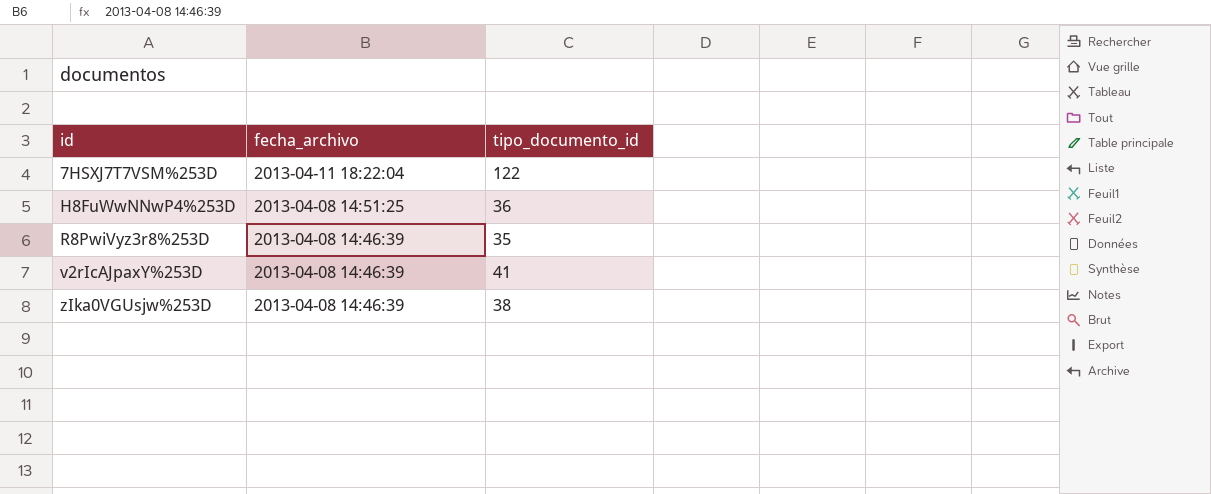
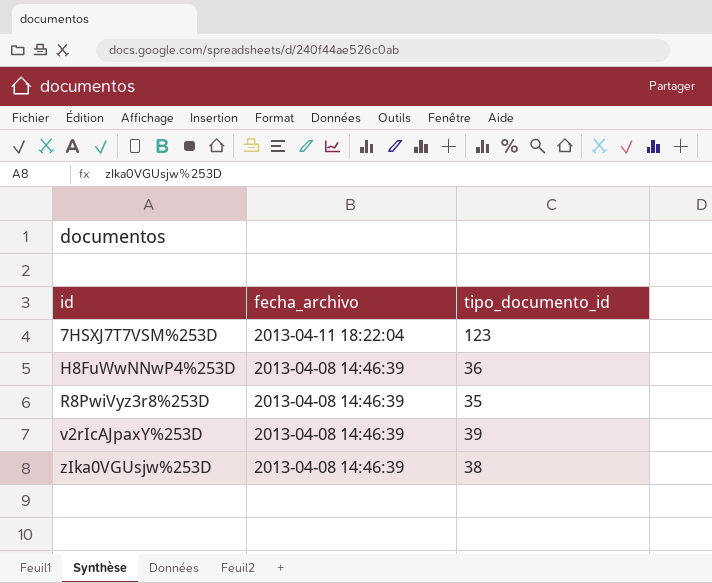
7HSXJ7T7VSM%253D | tipo_documento_id: 122 -> 123
H8FuWwNNwP4%253D | fecha_archivo: 2013-04-08 14:51:25 -> 2013-04-08 14:46:39
v2rIcAJpaxY%253D | tipo_documento_id: 41 -> 39

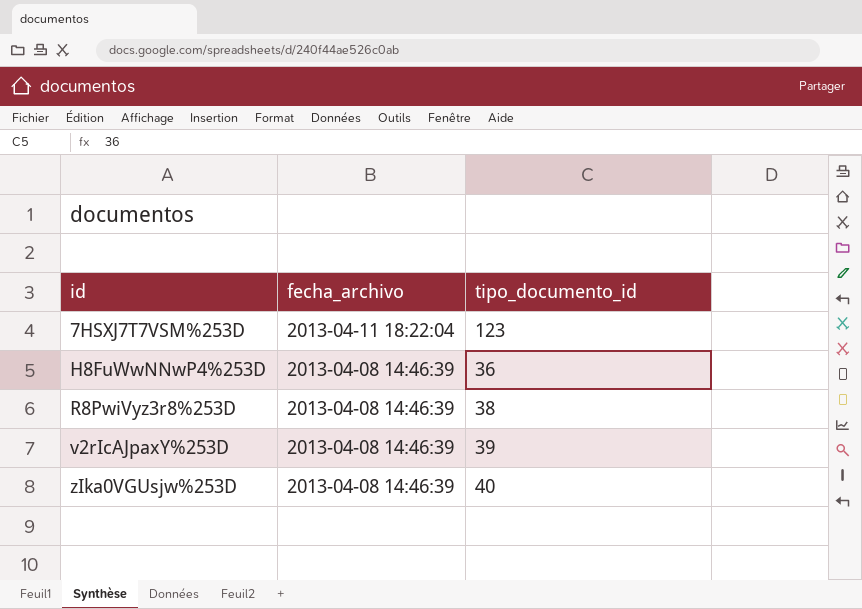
R8PwiVyz3r8%253D | tipo_documento_id: 35 -> 38
zIka0VGUsjw%253D | tipo_documento_id: 38 -> 40

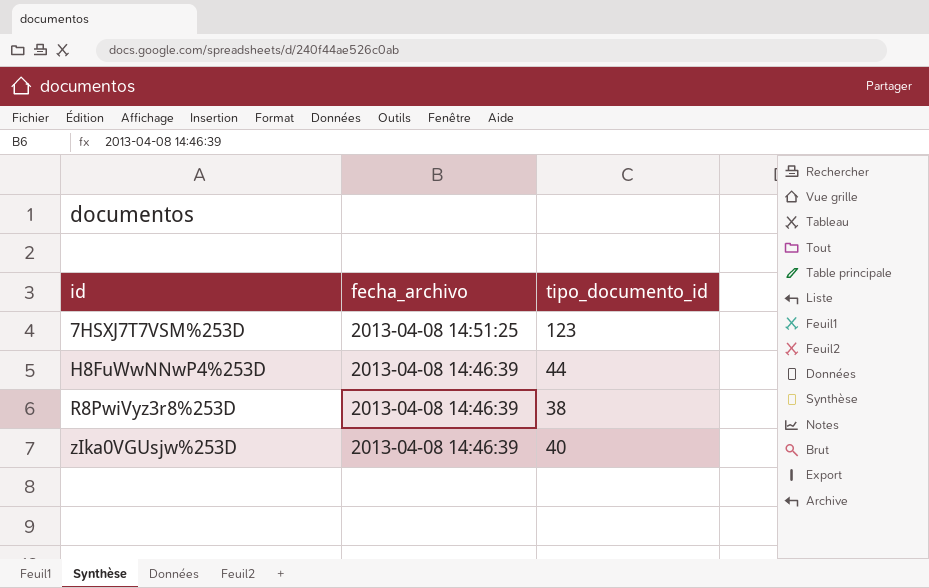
row v2rIcAJpaxY%253D: 2013-04-08 14:46:39 | 39 -> none
7HSXJ7T7VSM%253D | fecha_archivo: 2013-04-11 18:22:04 -> 2013-04-08 14:51:25
H8FuWwNNwP4%253D | tipo_documento_id: 36 -> 44

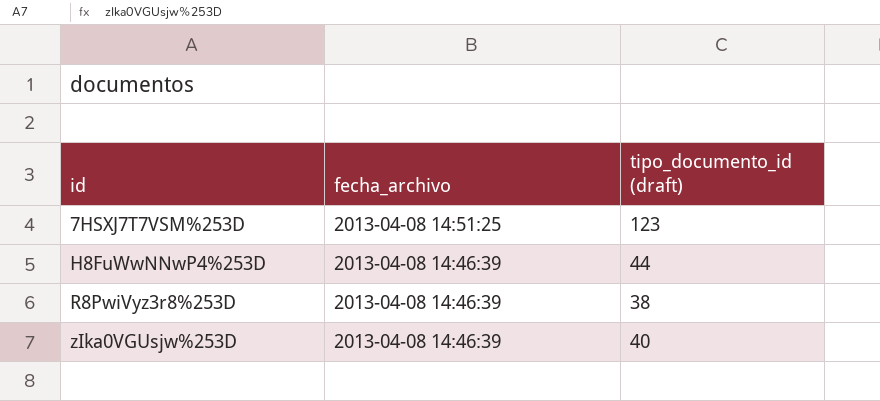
column name: tipo_documento_id -> tipo_documento_id (draft)

